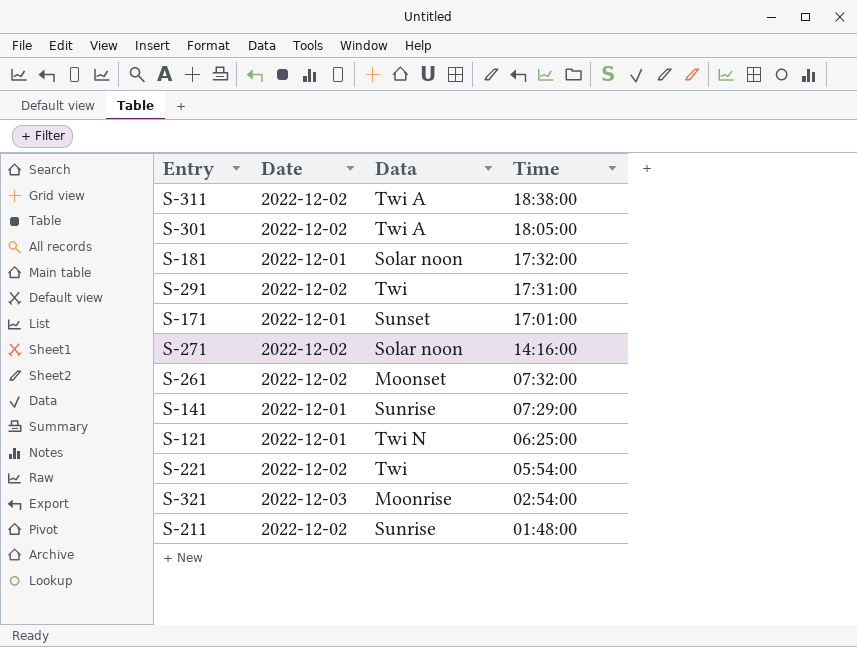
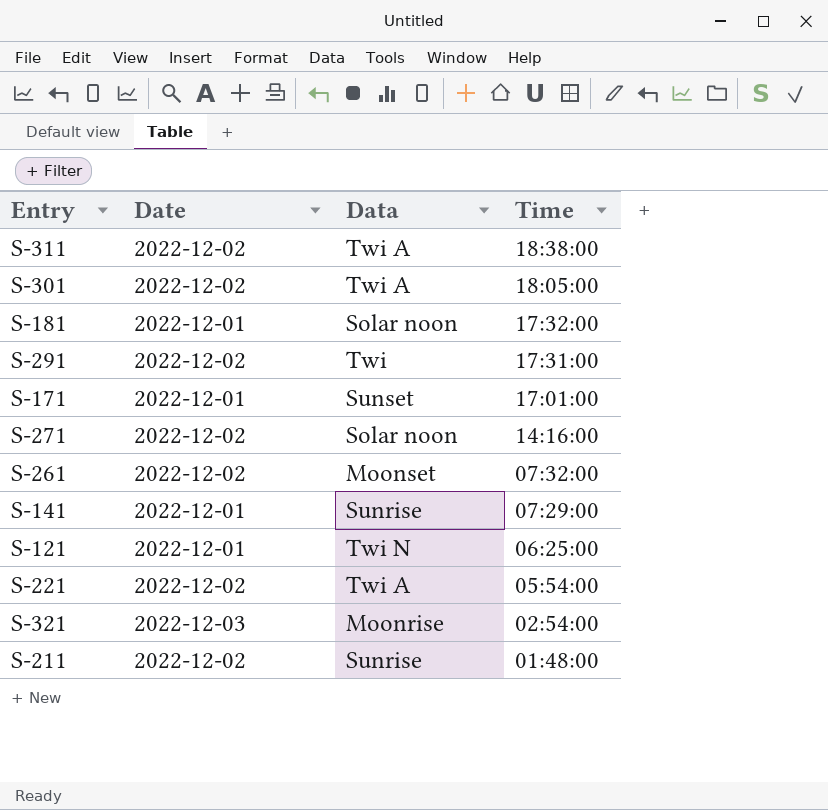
S-221 | Data: Twi -> Twi A

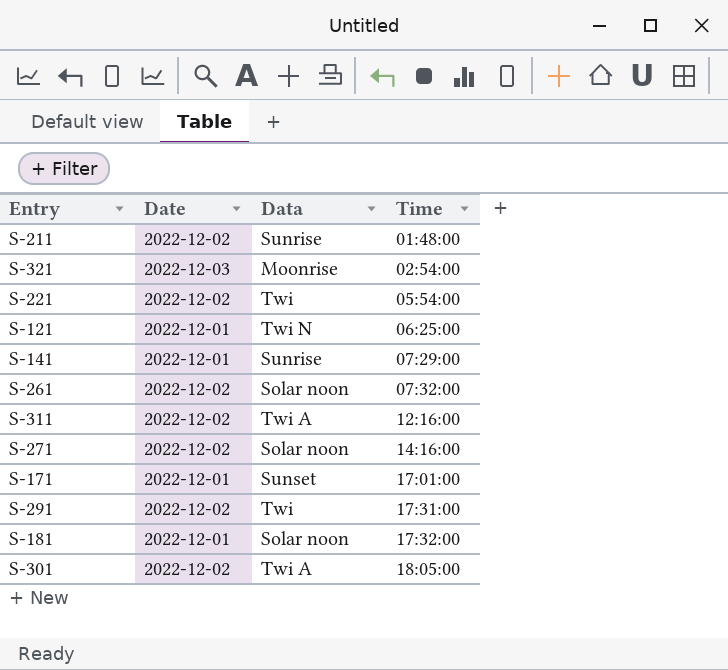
row order: Time descending -> Time ascending
S-221 | Data: Twi A -> Twi
S-261 | Data: Moonset -> Solar noon
S-311 | Time: 18:38:00 -> 12:16:00

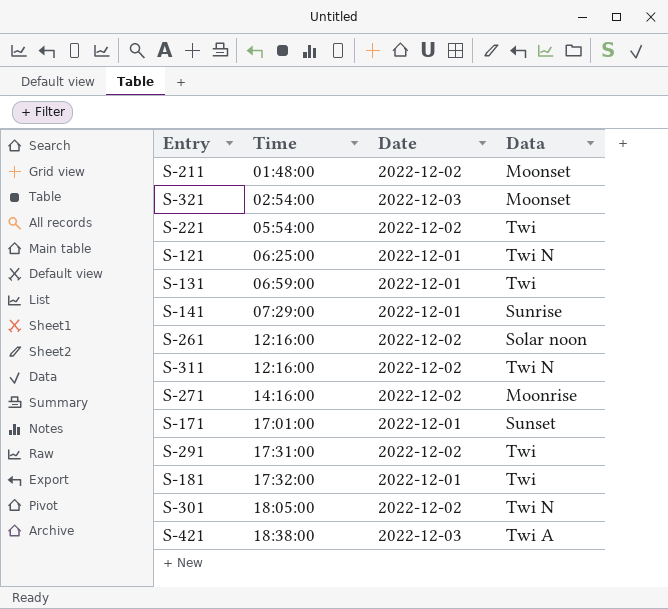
column Time | position: 4 -> 2
S-211 | Data: Sunrise -> Moonset
S-321 | Data: Moonrise -> Moonset
row S-131: none -> 06:59:00 | 2022-12-01 | Twi
S-261 | Time: 07:32:00 -> 12:16:00
S-311 | Data: Twi A -> Twi N
S-271 | Data: Solar noon -> Moonrise
S-181 | Data: Solar noon -> Twi
S-301 | Data: Twi A -> Twi N
row S-421: none -> 18:38:00 | 2022-12-03 | Twi A

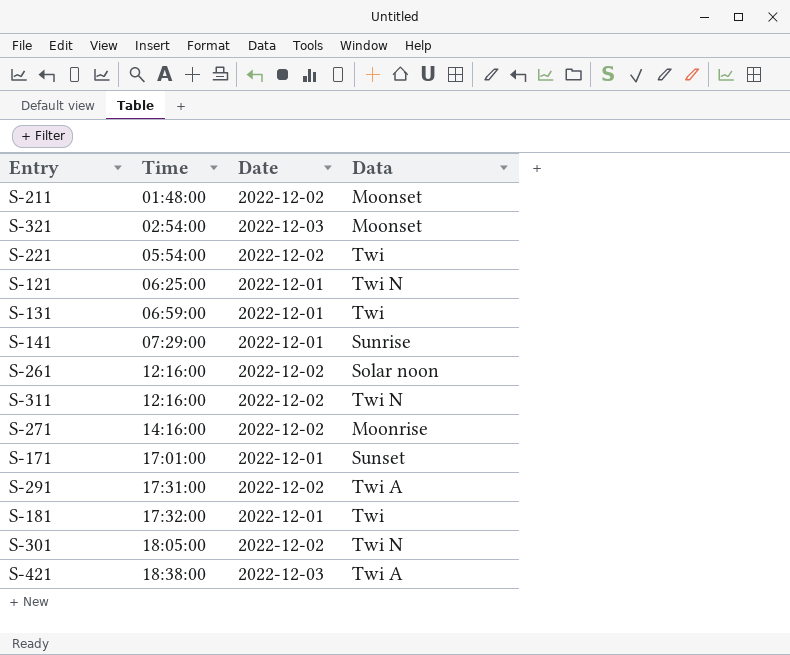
S-291 | Data: Twi -> Twi A

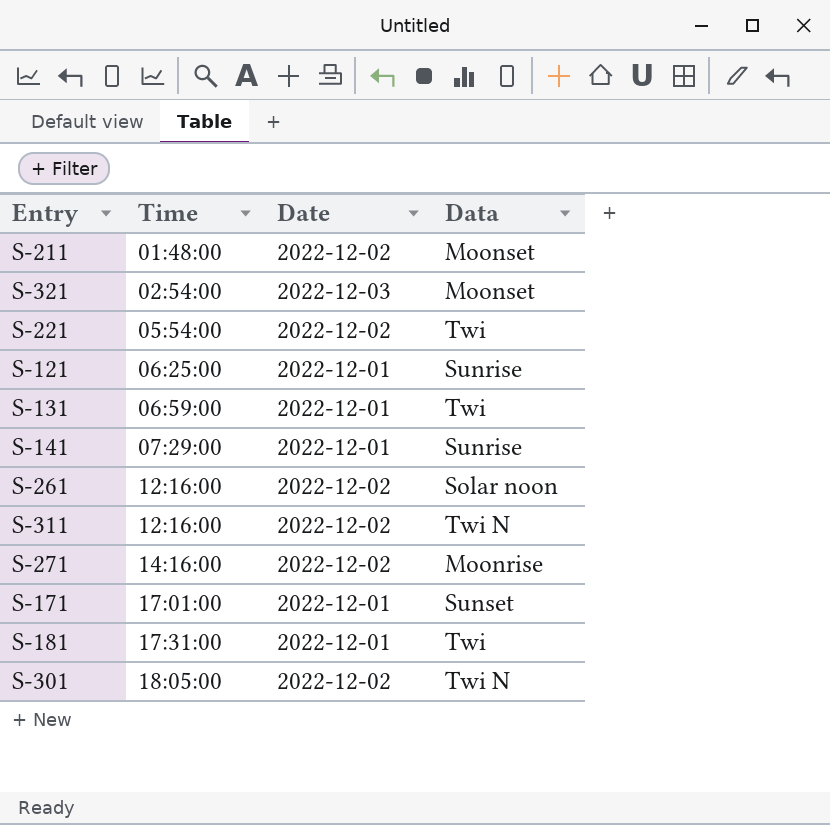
row S-291: 17:31:00 | 2022-12-02 | Twi A -> none
row S-421: 18:38:00 | 2022-12-03 | Twi A -> none
S-121 | Data: Twi N -> Sunrise
S-181 | Time: 17:32:00 -> 17:31:00

